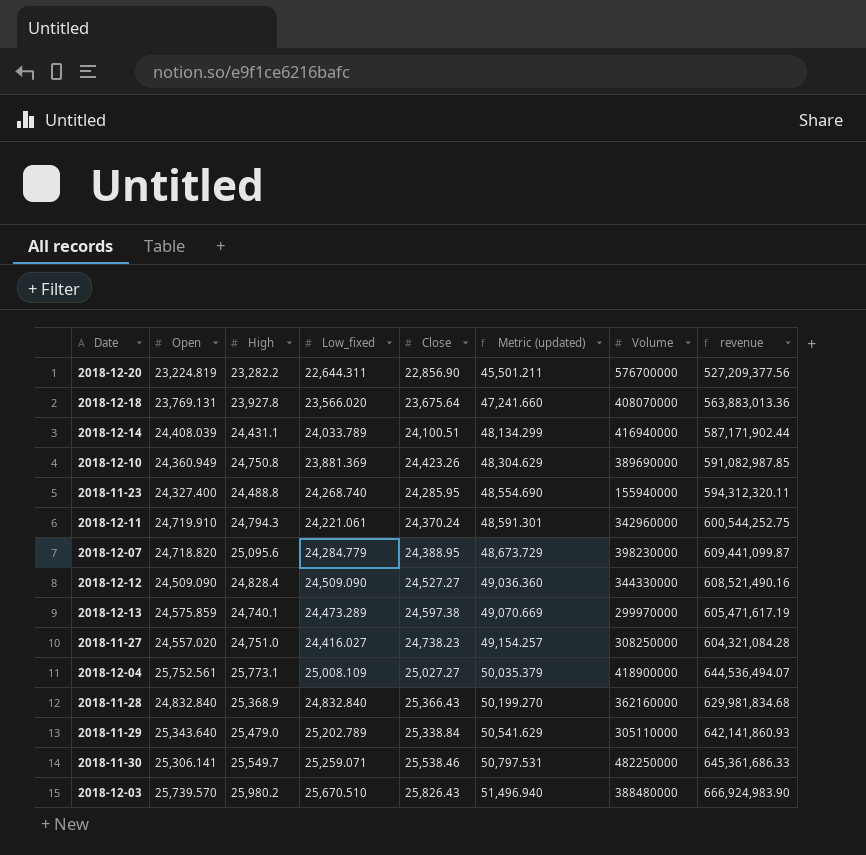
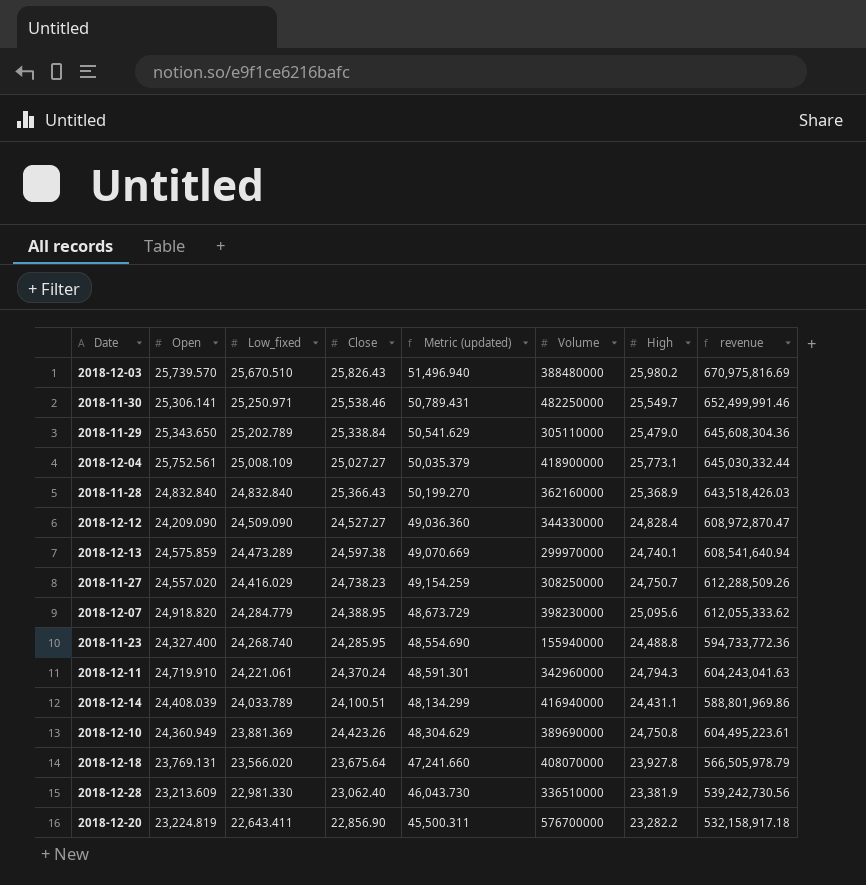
row order: Metric (updated) ascending -> Low_fixed descending
column High | position: 3 -> 7
column revenue | formula: [High] * [Low_fixed] -> [Close] * [High]
2018-11-30 | Low_fixed: 25,259.071 -> 25,250.971
2018-11-30 | Metric (updated): 50,797.531 -> 50,789.431
2018-11-29 | Open: 25,343.640 -> 25,343.650
2018-12-12 | Open: 24,509.090 -> 24,209.090
2018-11-27 | Low_fixed: 24,416.027 -> 24,416.029
2018-11-27 | Metric (updated): 49,154.257 -> 49,154.259
2018-11-27 | High: 24,751.0 -> 24,750.7
2018-12-07 | Open: 24,718.820 -> 24,918.820
row 2018-12-28: none -> 23,213.609 | 22,981.330 | 23,062.40 | 46,043.730 | 336510000 | 23,381.9 | 539,242,730.56
2018-12-20 | Low_fixed: 22,644.311 -> 22,643.411
2018-12-20 | Metric (updated): 45,501.211 -> 45,500.311

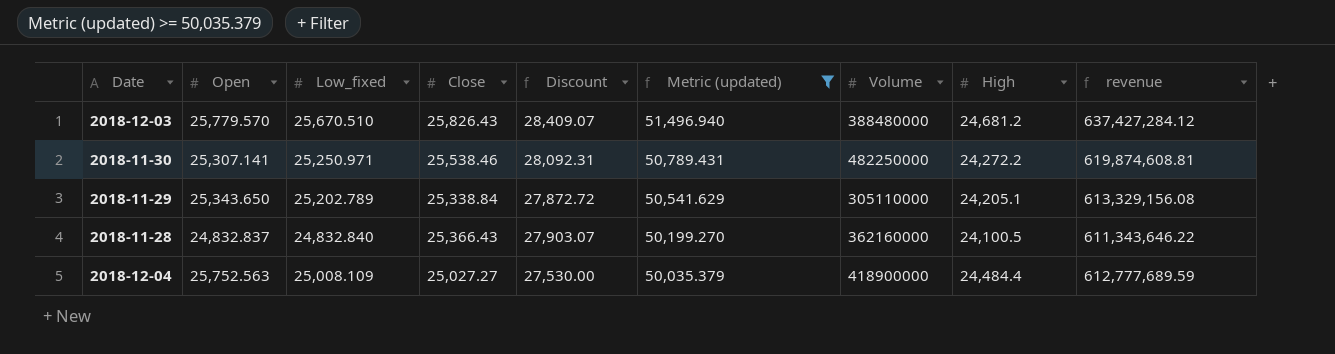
filter: none -> Metric (updated) >= 50,035.379
row order: Low_fixed descending -> Metric (updated) descending
column Discount | formula: none -> [Close] * 1.1
2018-12-03 | Open: 25,739.570 -> 25,779.570
2018-12-03 | High: 25,980.2 -> 24,681.2
2018-12-03 | revenue: 670,975,816.69 -> 637,427,284.12
2018-11-30 | Open: 25,306.141 -> 25,307.141
2018-11-30 | High: 25,549.7 -> 24,272.2
2018-11-30 | revenue: 652,499,991.46 -> 619,874,608.81
2018-11-29 | High: 25,479.0 -> 24,205.1
2018-11-29 | revenue: 645,608,304.36 -> 613,329,156.08
2018-11-28 | Open: 24,832.840 -> 24,832.837
2018-11-28 | High: 25,368.9 -> 24,100.5
2018-11-28 | revenue: 643,518,426.03 -> 611,343,646.22
2018-12-04 | Open: 25,752.561 -> 25,752.563
2018-12-04 | High: 25,773.1 -> 24,484.4
2018-12-04 | revenue: 645,030,332.44 -> 612,777,689.59

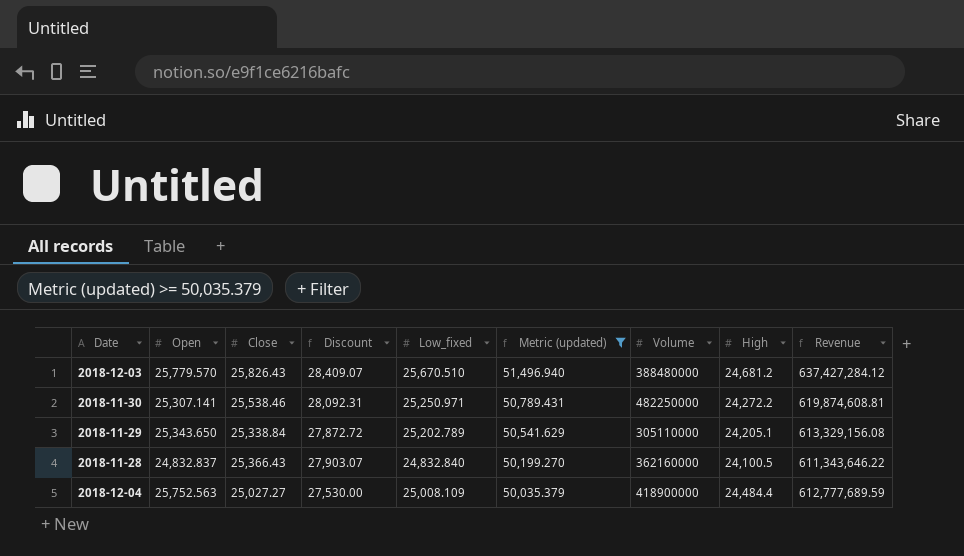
column Low_fixed | position: 3 -> 5
column name: revenue -> Revenue

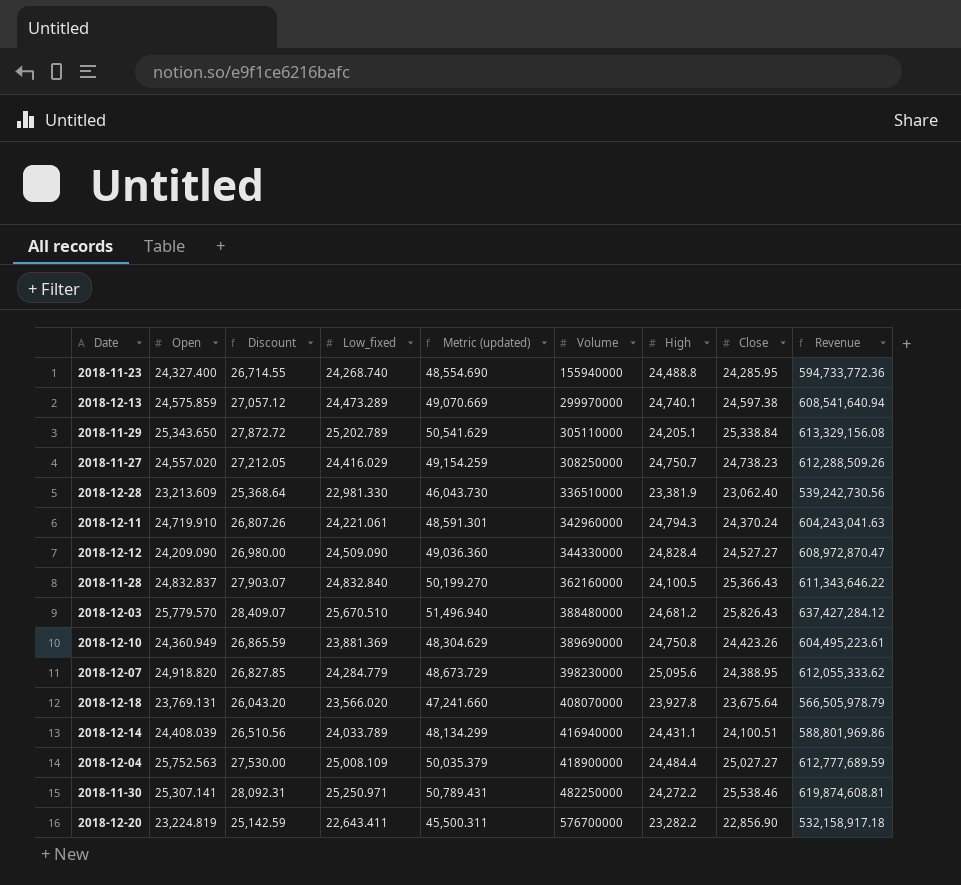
filter: Metric (updated) >= 50,035.379 -> none
row order: Metric (updated) descending -> Volume ascending
column Close | position: 3 -> 8

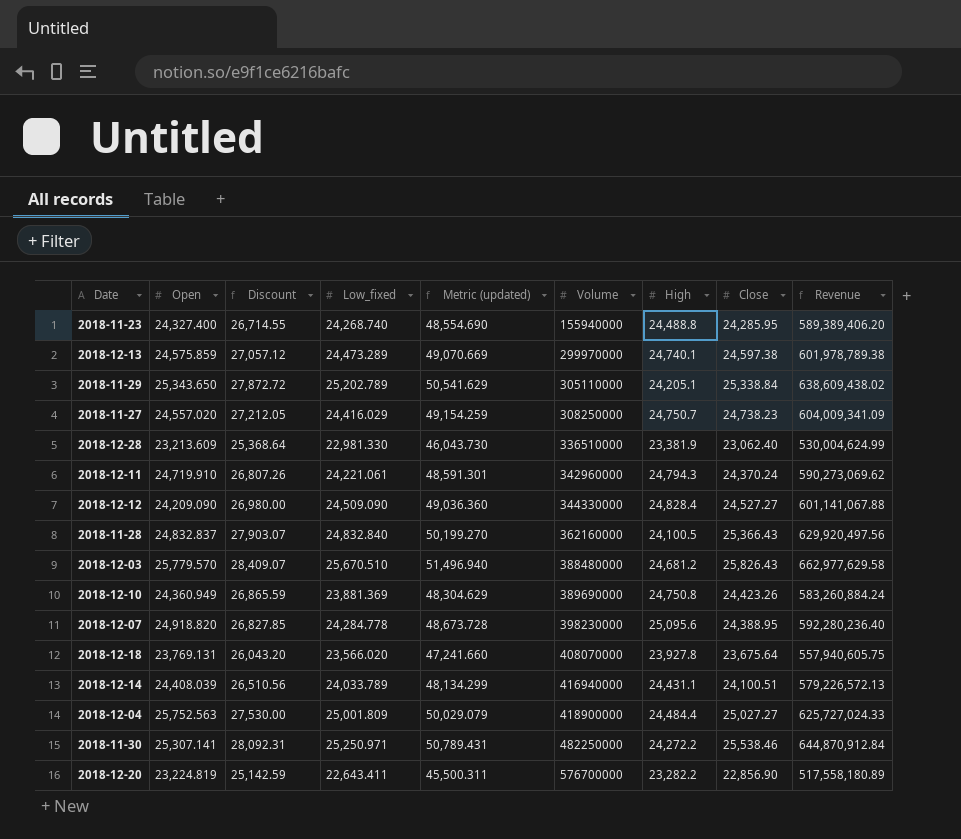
column Revenue | formula: [High] * [Close] -> [Low_fixed] * [Close]
2018-12-07 | Low_fixed: 24,284.779 -> 24,284.778
2018-12-07 | Metric (updated): 48,673.729 -> 48,673.728
2018-12-04 | Low_fixed: 25,008.109 -> 25,001.809
2018-12-04 | Metric (updated): 50,035.379 -> 50,029.079

